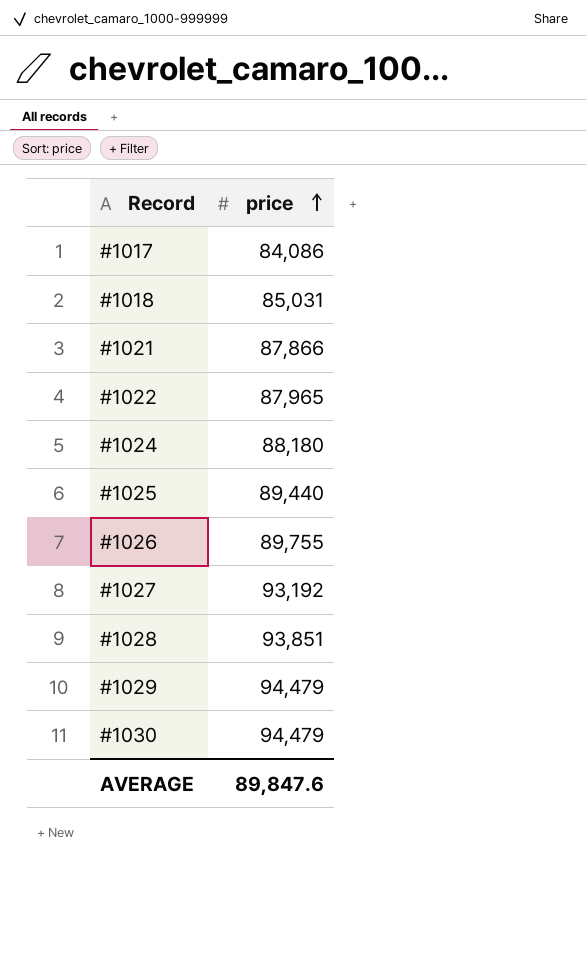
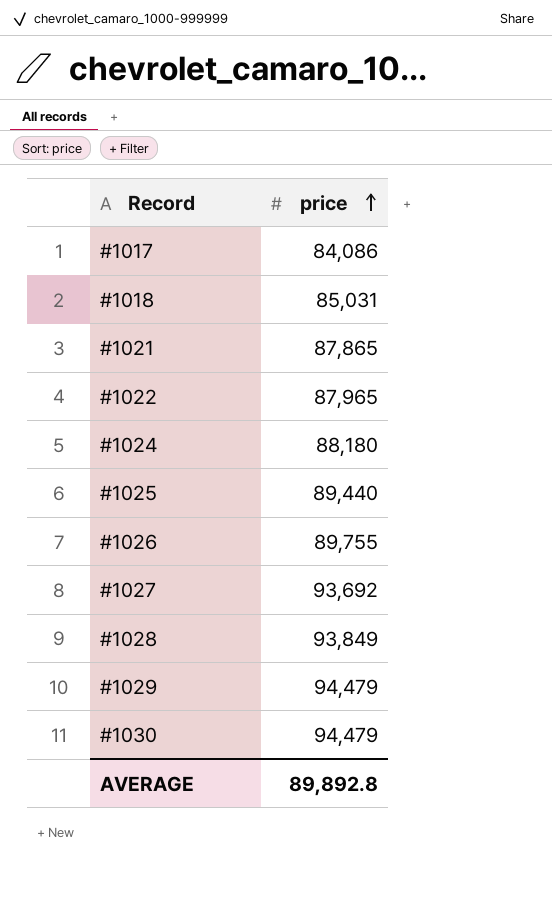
#1021 | price: 87,866 -> 87,865
#1027 | price: 93,192 -> 93,692
#1028 | price: 93,851 -> 93,849
AVERAGE | price: 89,847.6 -> 89,892.8

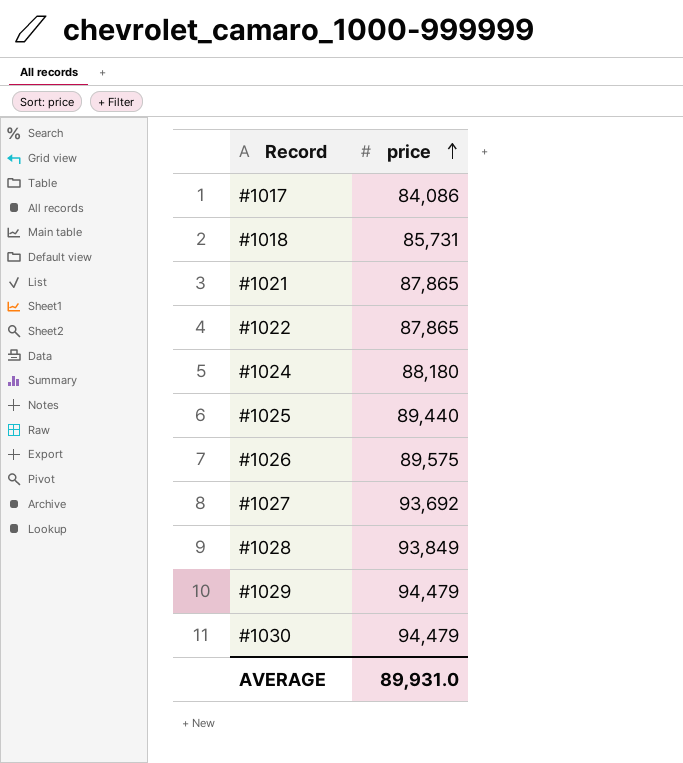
#1018 | price: 85,031 -> 85,731
#1022 | price: 87,965 -> 87,865
#1026 | price: 89,755 -> 89,575
AVERAGE | price: 89,892.8 -> 89,931.0

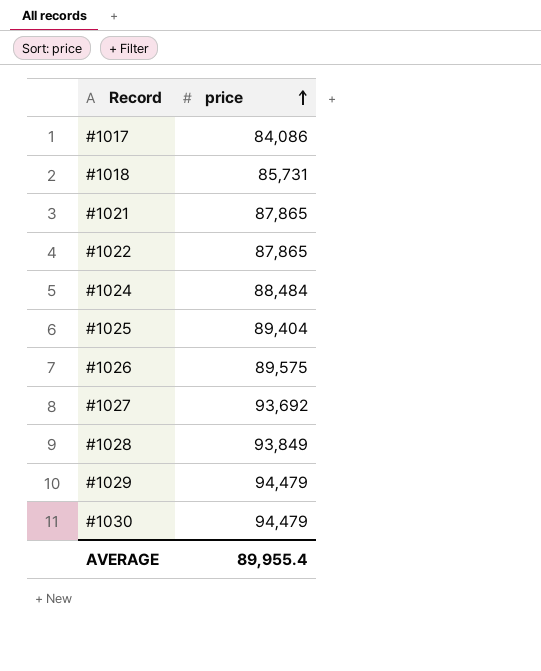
#1024 | price: 88,180 -> 88,484
#1025 | price: 89,440 -> 89,404
AVERAGE | price: 89,931.0 -> 89,955.4

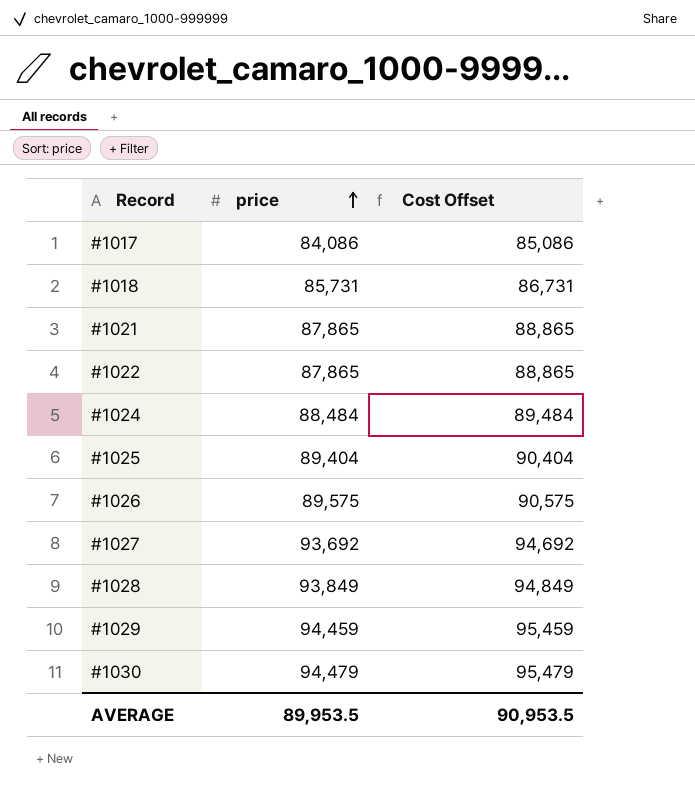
column Cost Offset | formula: none -> [price] + 1000
#1029 | price: 94,479 -> 94,459
AVERAGE | price: 89,955.4 -> 89,953.5

